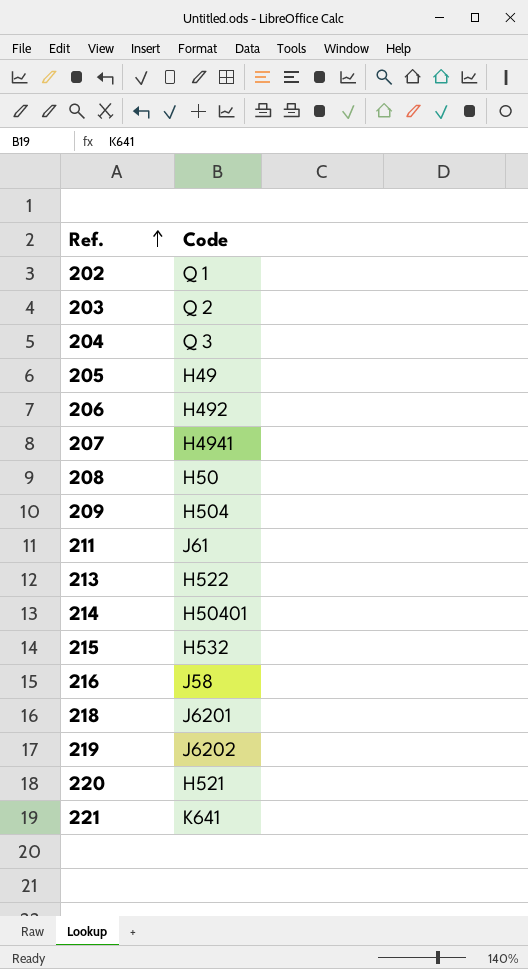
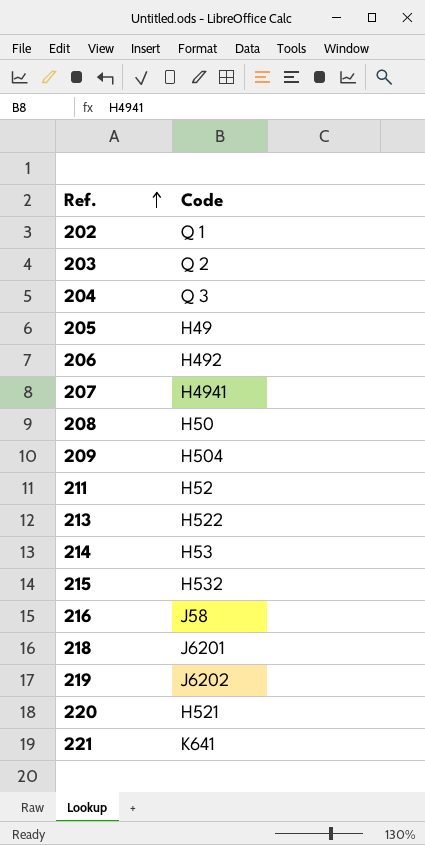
211 | Code: J61 -> H52
214 | Code: H50401 -> H53

